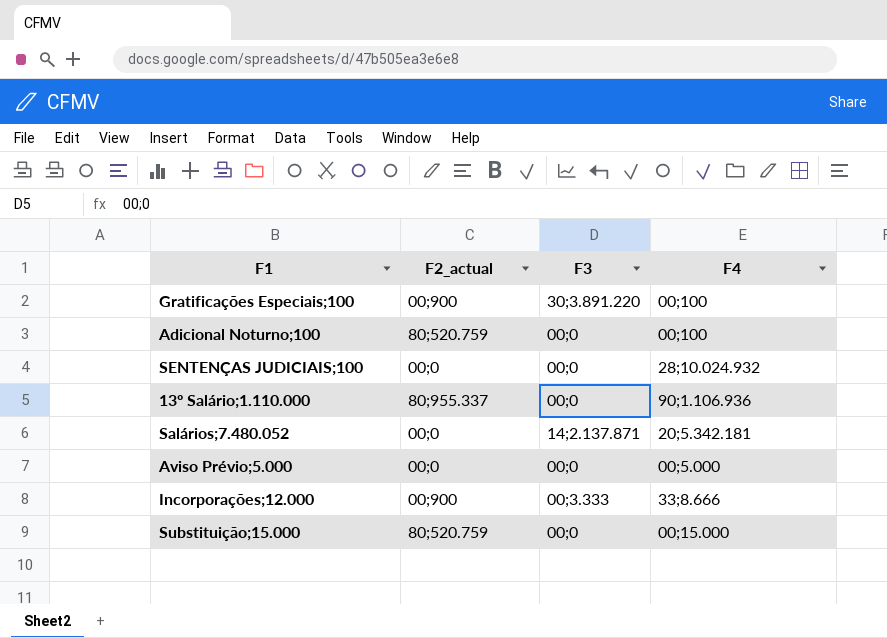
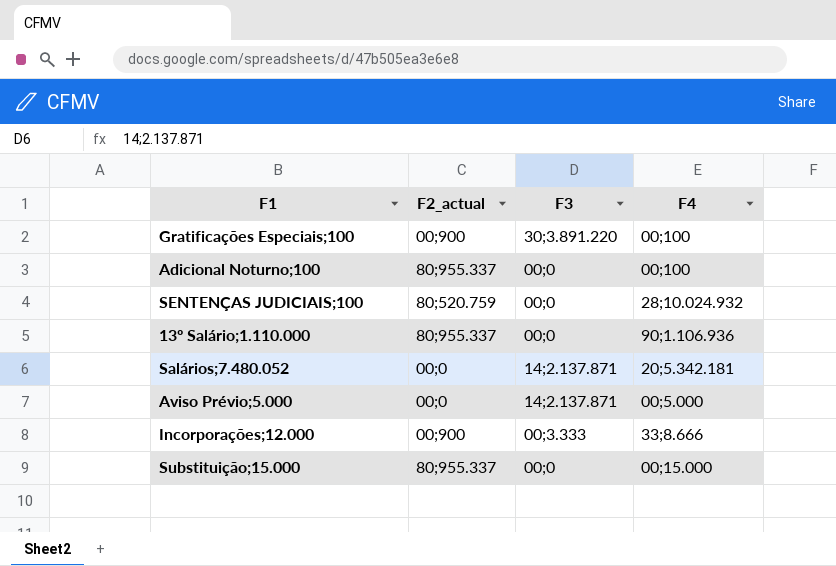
Adicional Noturno;100 | F2_actual: 80;520.759 -> 80;955.337
SENTENÇAS JUDICIAIS;100 | F2_actual: 00;0 -> 80;520.759
Aviso Prévio;5.000 | F3: 00;0 -> 14;2.137.871
Substituição;15.000 | F2_actual: 80;520.759 -> 80;955.337

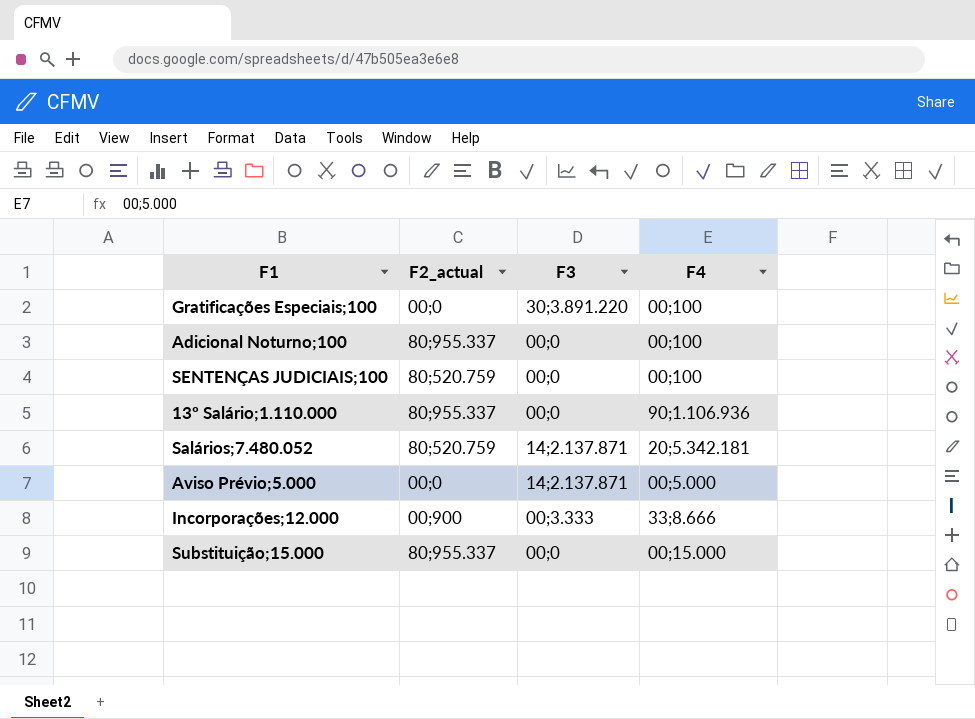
Gratificações Especiais;100 | F2_actual: 00;900 -> 00;0
SENTENÇAS JUDICIAIS;100 | F4: 28;10.024.932 -> 00;100
Salários;7.480.052 | F2_actual: 00;0 -> 80;520.759

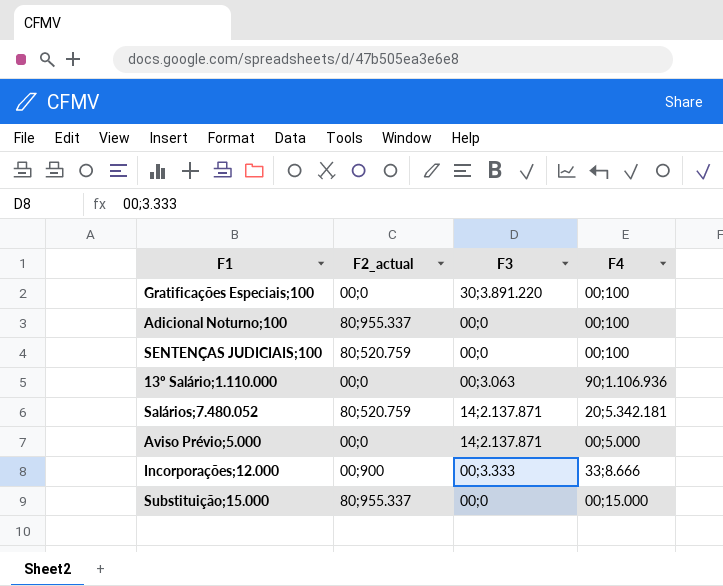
13º Salário;1.110.000 | F2_actual: 80;955.337 -> 00;0
13º Salário;1.110.000 | F3: 00;0 -> 00;3.063

